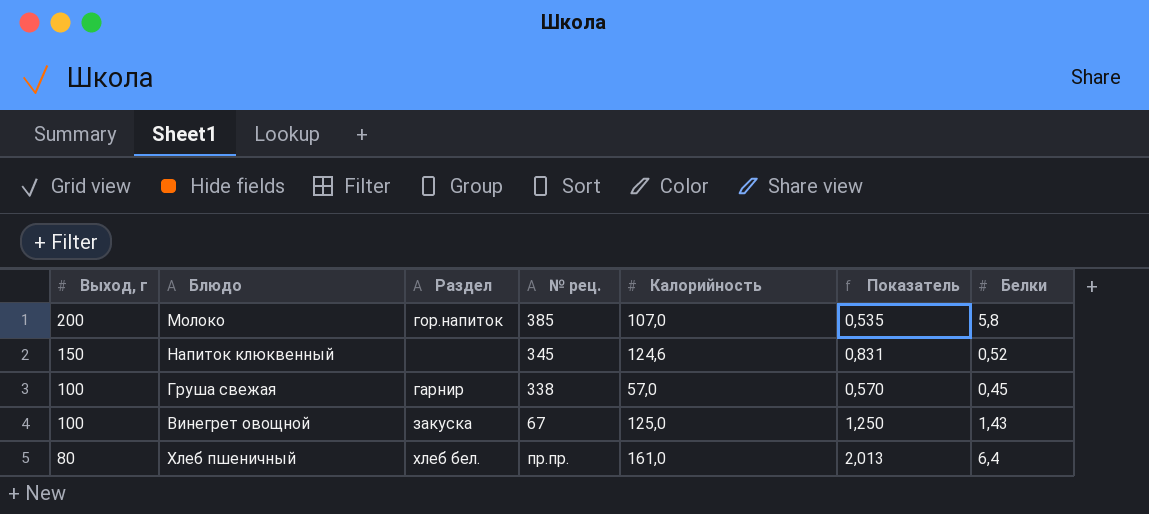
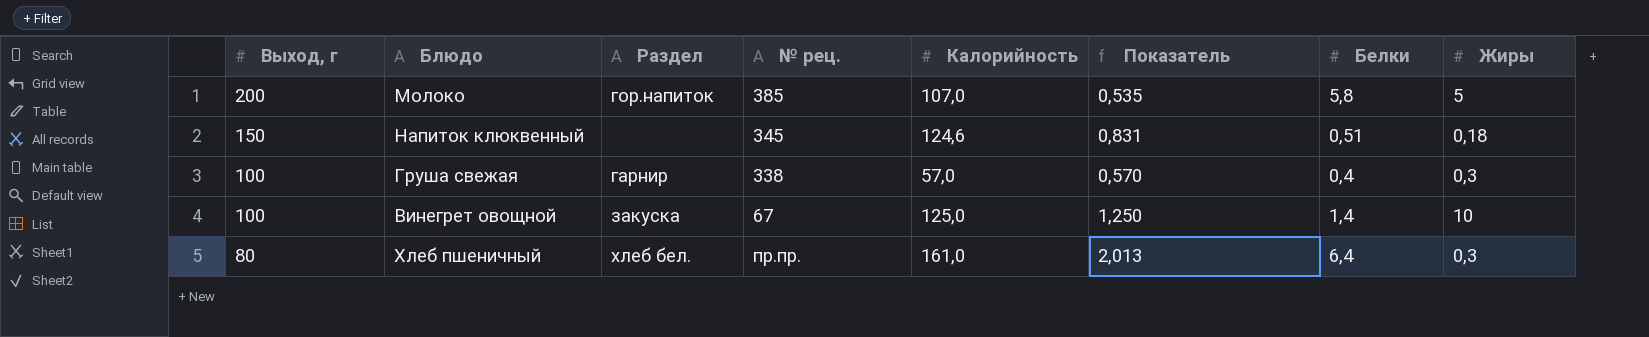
column Жиры | position: none -> 8
Напиток клюквенный | Белки: 0,52 -> 0,51
Груша свежая | Белки: 0,45 -> 0,4
Винегрет овощной | Белки: 1,43 -> 1,4

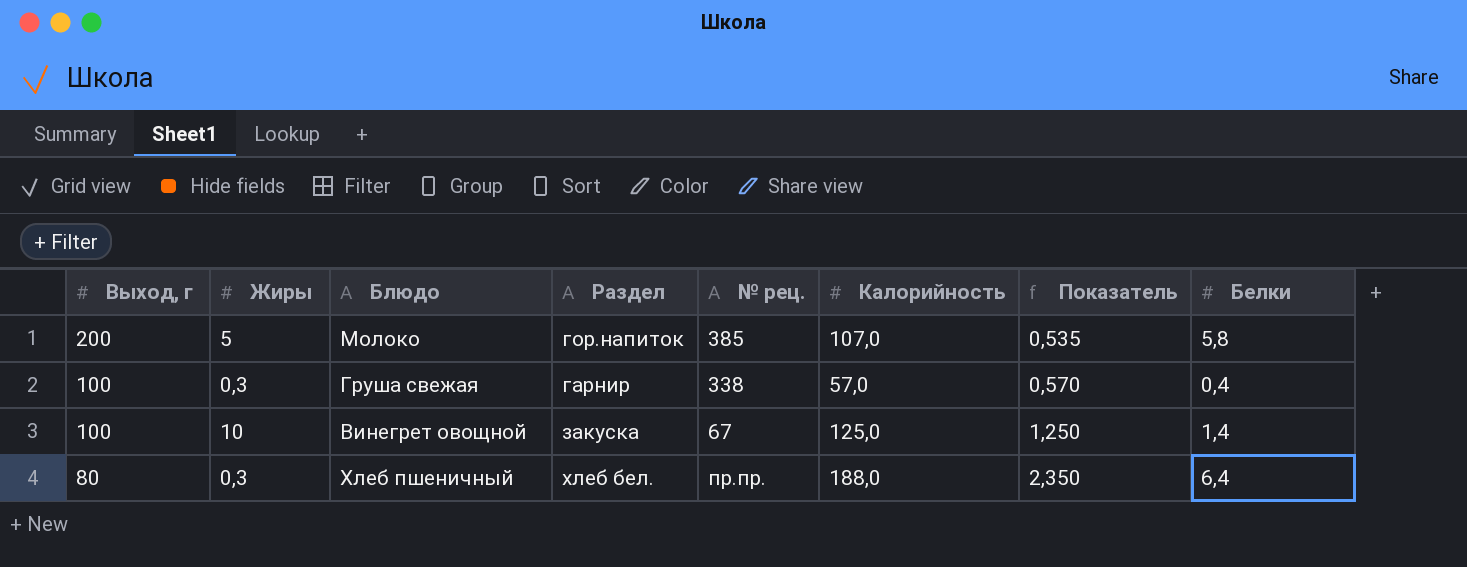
column Жиры | position: 8 -> 2
row Напиток клюквенный: 150 | none | 345 | 124,6 | 0,831 | 0,51 | 0,18 -> none
Хлеб пшеничный | Калорийность: 161,0 -> 188,0
Хлеб пшеничный | Показатель: 2,013 -> 2,350

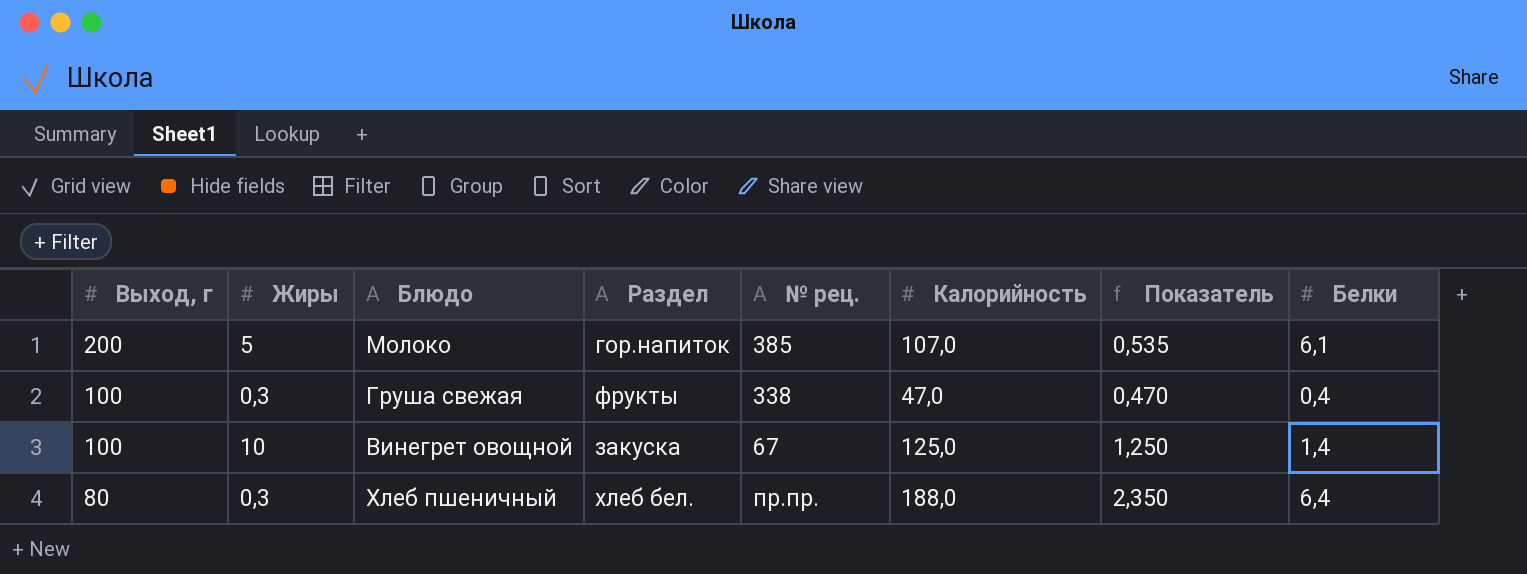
Молоко | Белки: 5,8 -> 6,1
Груша свежая | Раздел: гарнир -> фрукты
Груша свежая | Калорийность: 57,0 -> 47,0
Груша свежая | Показатель: 0,570 -> 0,470

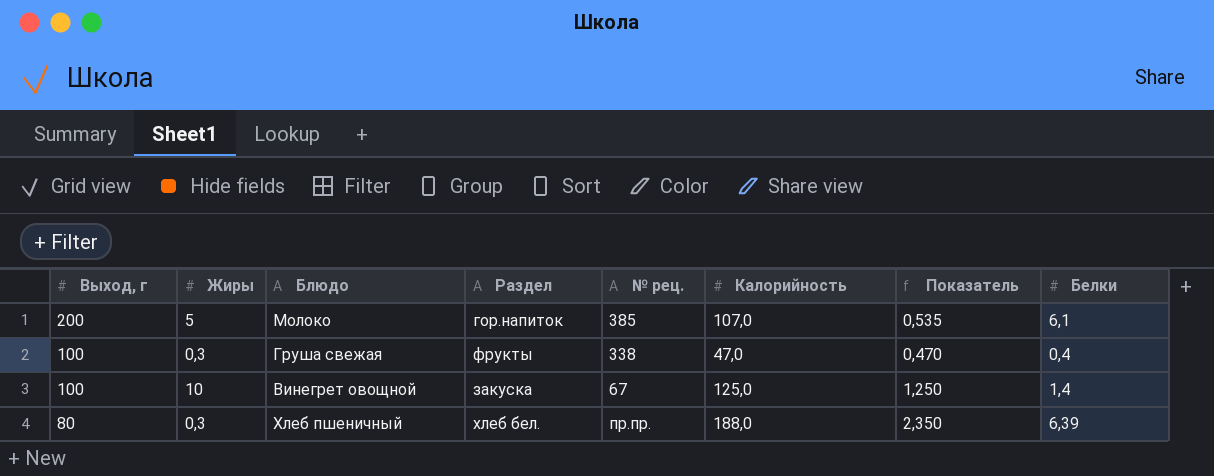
Хлеб пшеничный | Белки: 6,4 -> 6,39

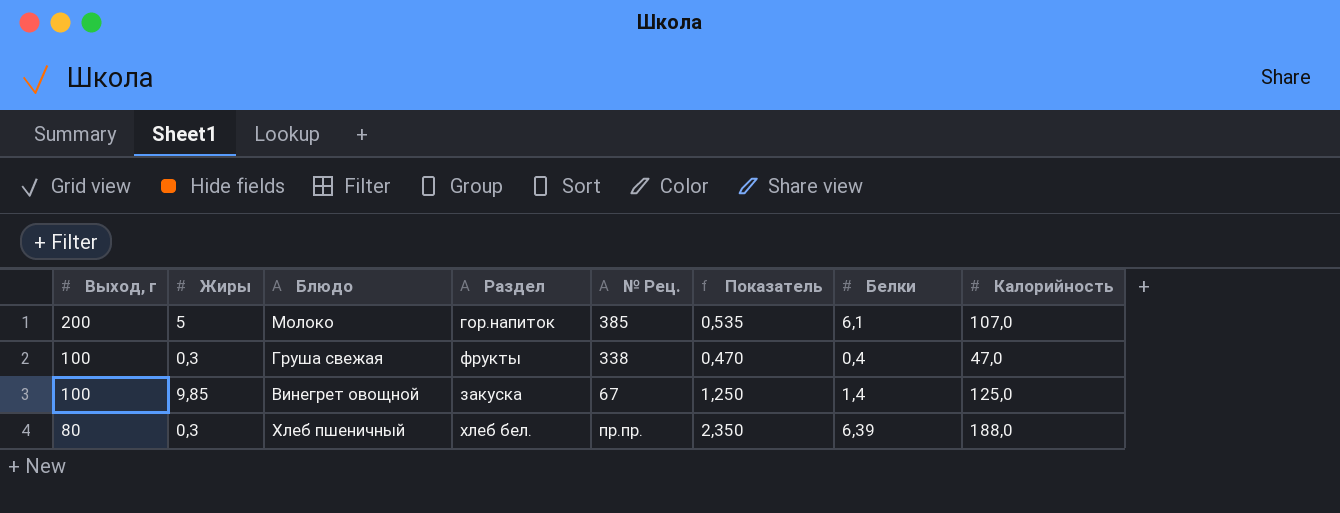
column name: № рец. -> № Рец.
column Калорийность | position: 6 -> 8
Винегрет овощной | Жиры: 10 -> 9,85

